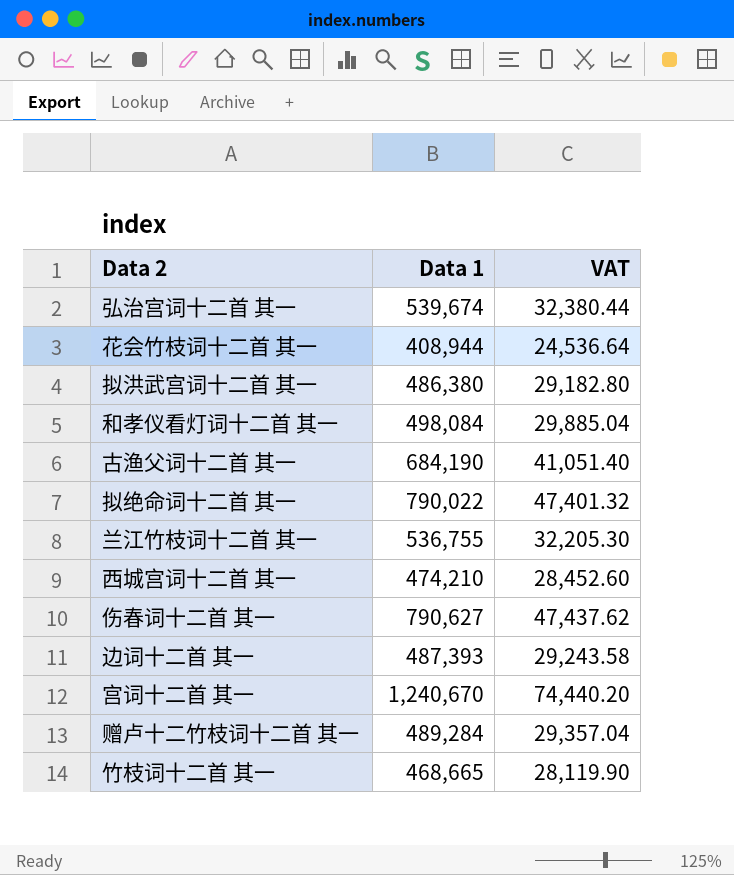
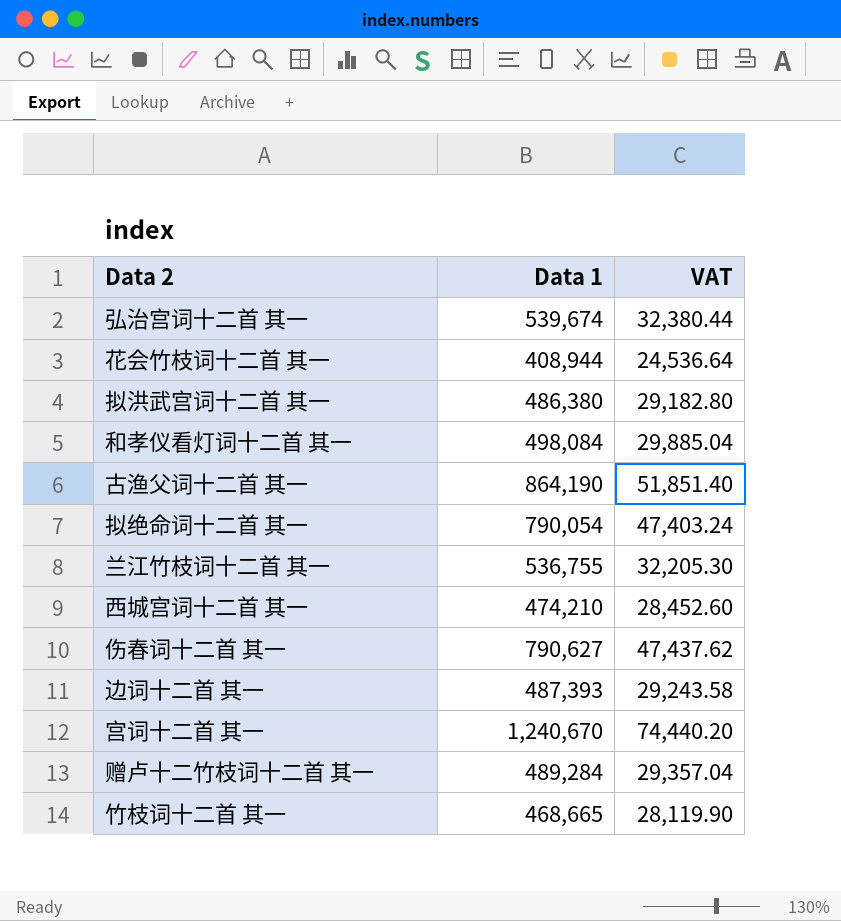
古渔父词十二首 其一 | Data 1: 684,190 -> 864,190
古渔父词十二首 其一 | VAT: 41,051.40 -> 51,851.40
拟绝命词十二首 其一 | Data 1: 790,022 -> 790,054
拟绝命词十二首 其一 | VAT: 47,401.32 -> 47,403.24

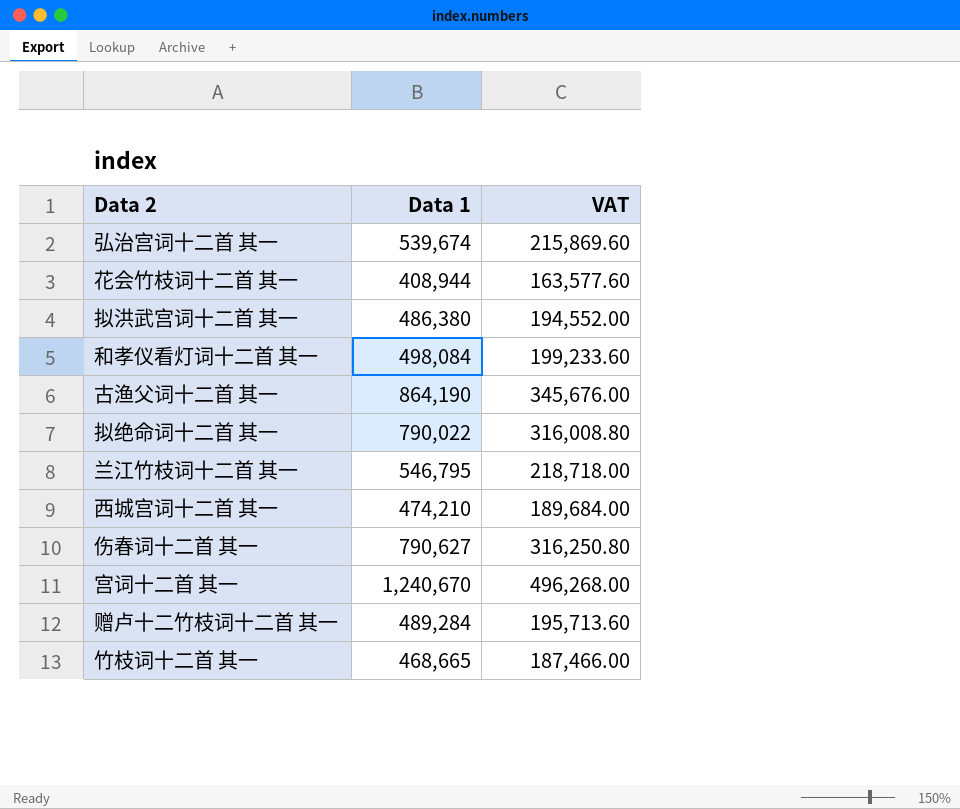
column VAT | formula: [Data 1] * 0.06 -> [Data 1] * 0.4
row 边词十二首 其一: 487,393 | 29,243.58 -> none
拟绝命词十二首 其一 | Data 1: 790,054 -> 790,022
兰江竹枝词十二首 其一 | Data 1: 536,755 -> 546,795

